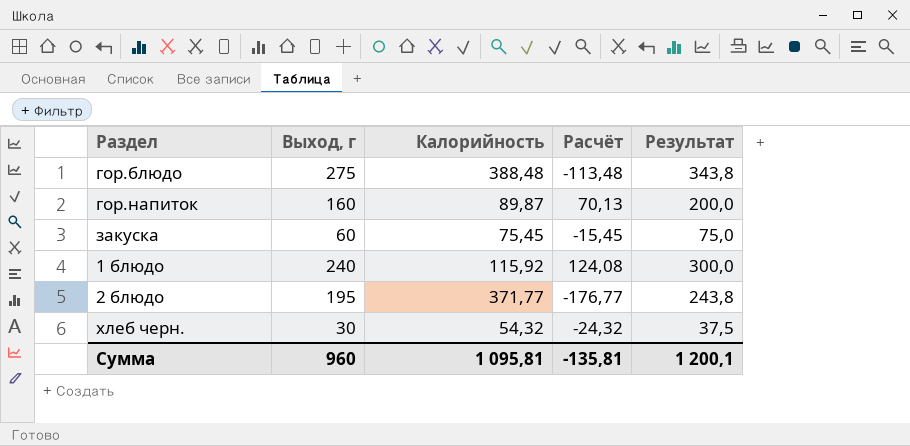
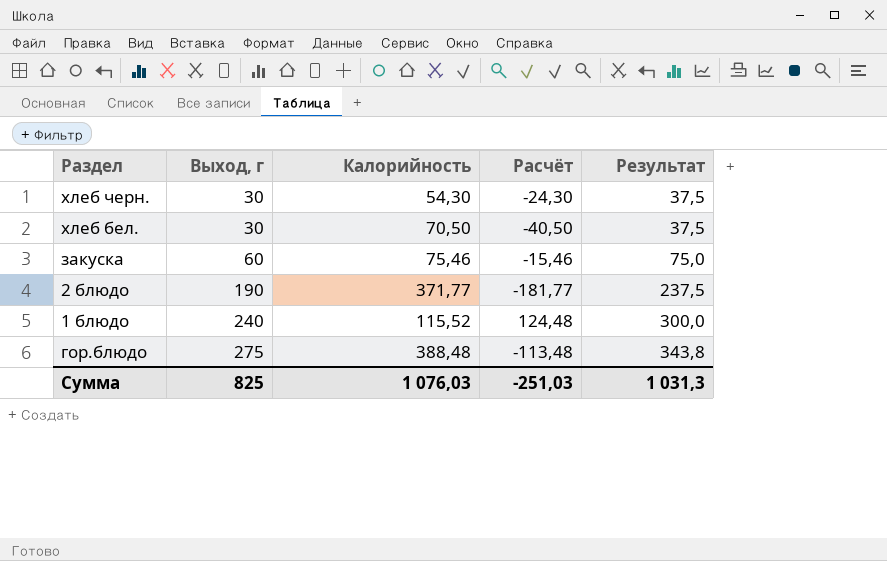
row order: none -> Выход, г ascending
row гор.напиток: 160 | 89,87 | 70,13 | 200,0 -> none
хлеб черн. | Калорийность: 54,32 -> 54,30
хлеб черн. | Расчёт: -24,32 -> -24,30
row хлеб бел.: none -> 30 | 70,50 | -40,50 | 37,5
закуска | Калорийность: 75,45 -> 75,46
закуска | Расчёт: -15,45 -> -15,46
2 блюдо | Выход, г: 195 -> 190
2 блюдо | Расчёт: -176,77 -> -181,77
2 блюдо | Результат: 243,8 -> 237,5
1 блюдо | Калорийность: 115,92 -> 115,52
1 блюдо | Расчёт: 124,08 -> 124,48
Сумма | Выход, г: 960 -> 825
Сумма | Калорийность: 1 095,81 -> 1 076,03
Сумма | Расчёт: -135,81 -> -251,03
Сумма | Результат: 1 200,1 -> 1 031,3

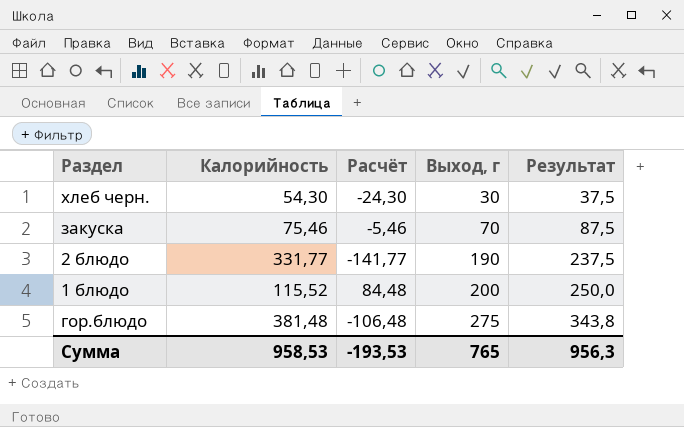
column Выход, г | position: 2 -> 4
row хлеб бел.: 30 | 70,50 | -40,50 | 37,5 -> none
закуска | Расчёт: -15,46 -> -5,46
закуска | Выход, г: 60 -> 70
закуска | Результат: 75,0 -> 87,5
2 блюдо | Калорийность: 371,77 -> 331,77
2 блюдо | Расчёт: -181,77 -> -141,77
1 блюдо | Расчёт: 124,48 -> 84,48
1 блюдо | Выход, г: 240 -> 200
1 блюдо | Результат: 300,0 -> 250,0
гор.блюдо | Калорийность: 388,48 -> 381,48
гор.блюдо | Расчёт: -113,48 -> -106,48
Сумма | Калорийность: 1 076,03 -> 958,53
Сумма | Расчёт: -251,03 -> -193,53
Сумма | Выход, г: 825 -> 765
Сумма | Результат: 1 031,3 -> 956,3

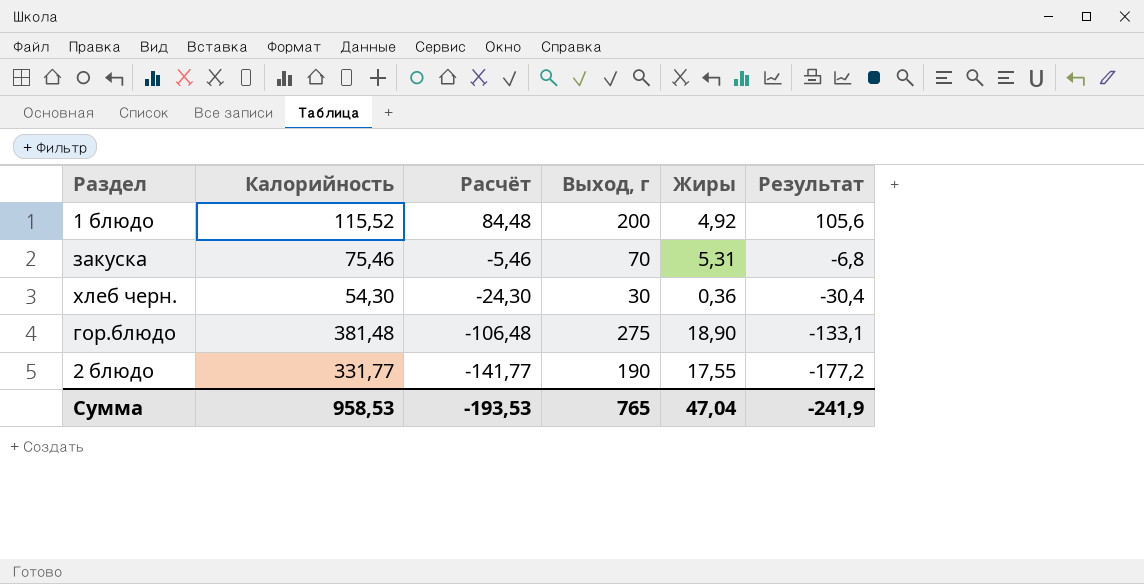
row order: Выход, г ascending -> Расчёт descending
column Жиры | position: none -> 5
column Результат | formula: [Выход, г] * 1,25 -> [Расчёт] * 1,25
Сумма | Результат: 956,3 -> -241,9

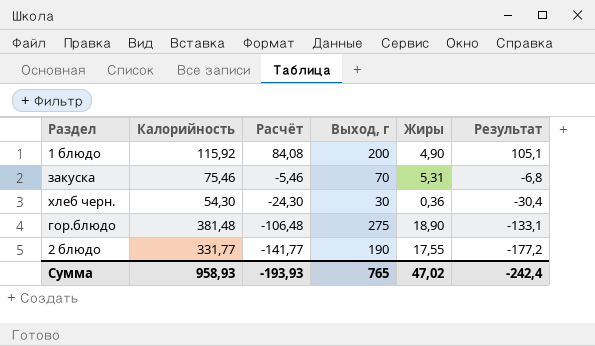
1 блюдо | Калорийность: 115,52 -> 115,92
1 блюдо | Расчёт: 84,48 -> 84,08
1 блюдо | Жиры: 4,92 -> 4,90
1 блюдо | Результат: 105,6 -> 105,1
Сумма | Калорийность: 958,53 -> 958,93
Сумма | Расчёт: -193,53 -> -193,93
Сумма | Жиры: 47,04 -> 47,02
Сумма | Результат: -241,9 -> -242,4

